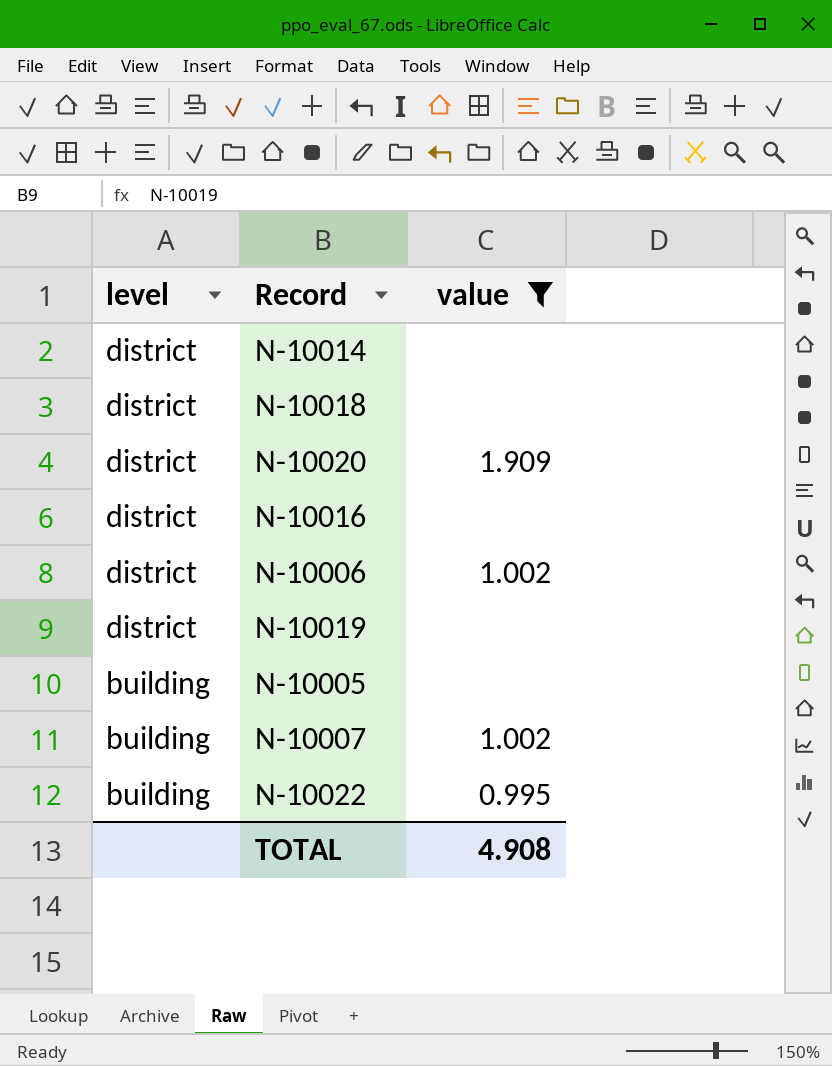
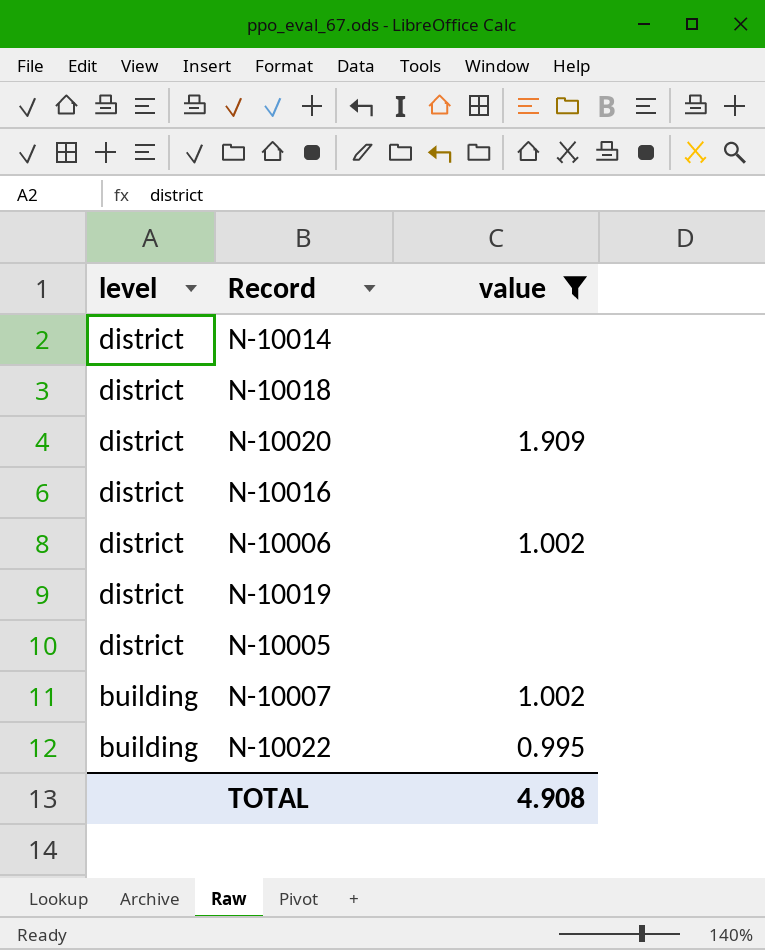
N-10005 | level: building -> district

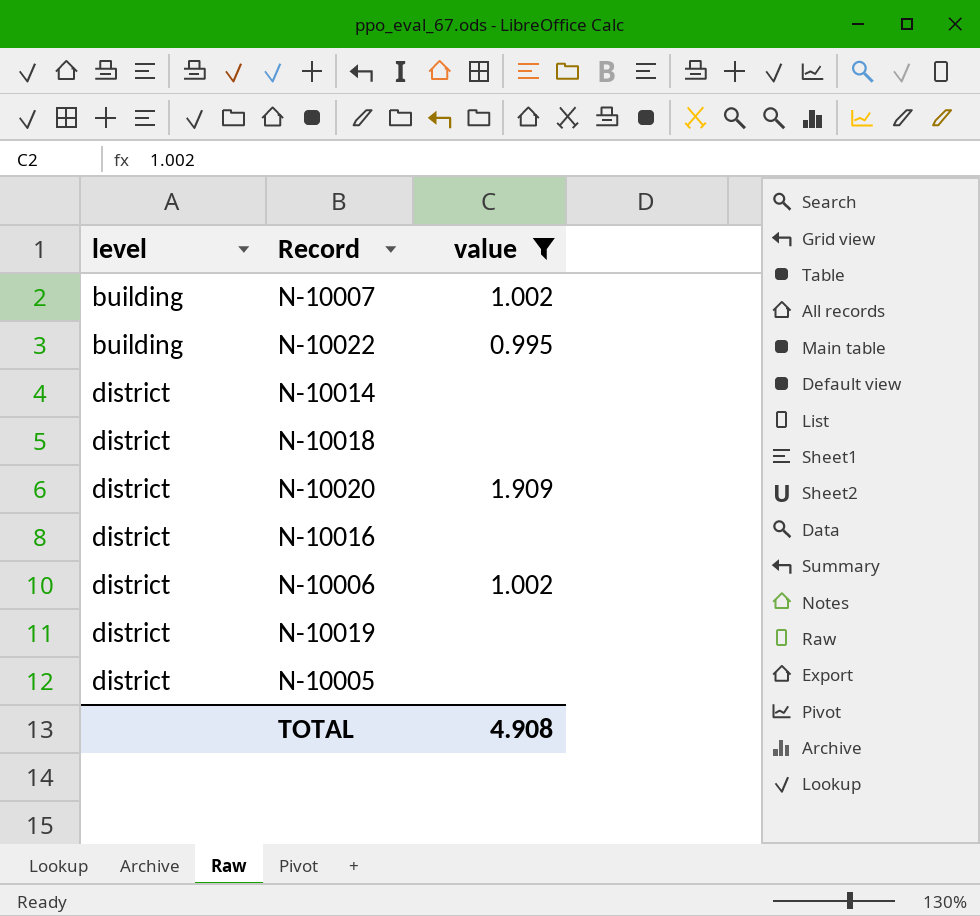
row order: level descending -> level ascending

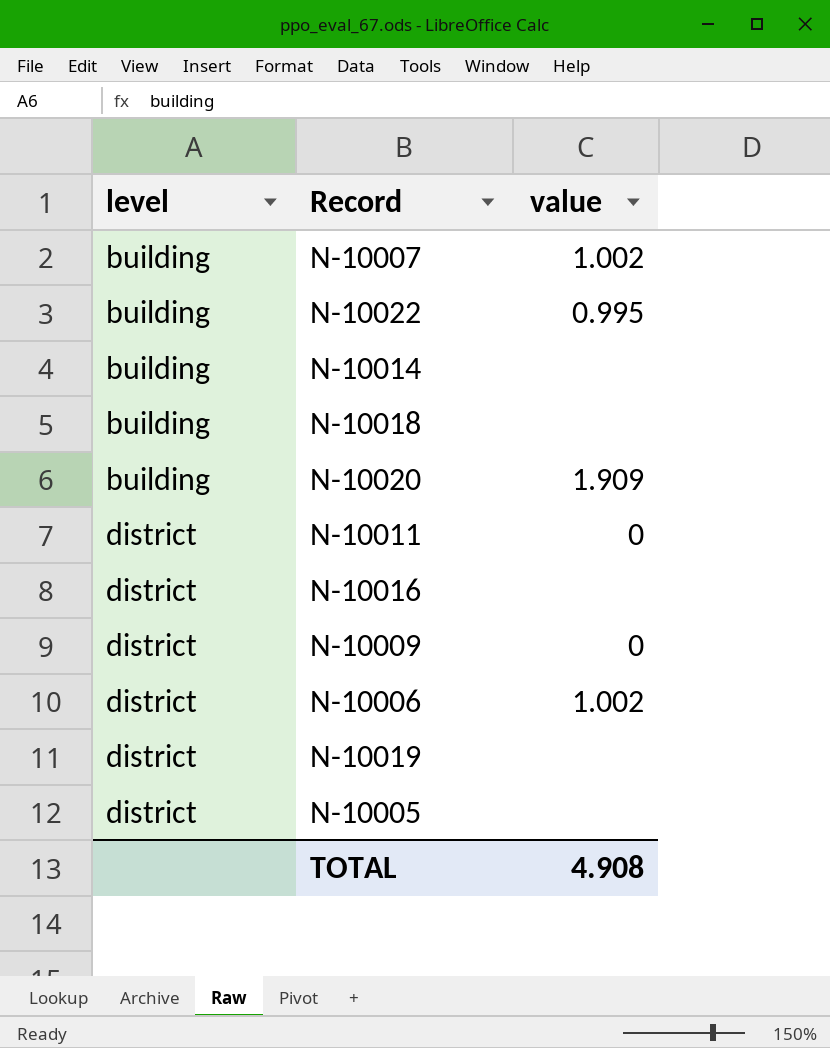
filter: value != 0 -> none
N-10014 | level: district -> building
N-10018 | level: district -> building
N-10020 | level: district -> building

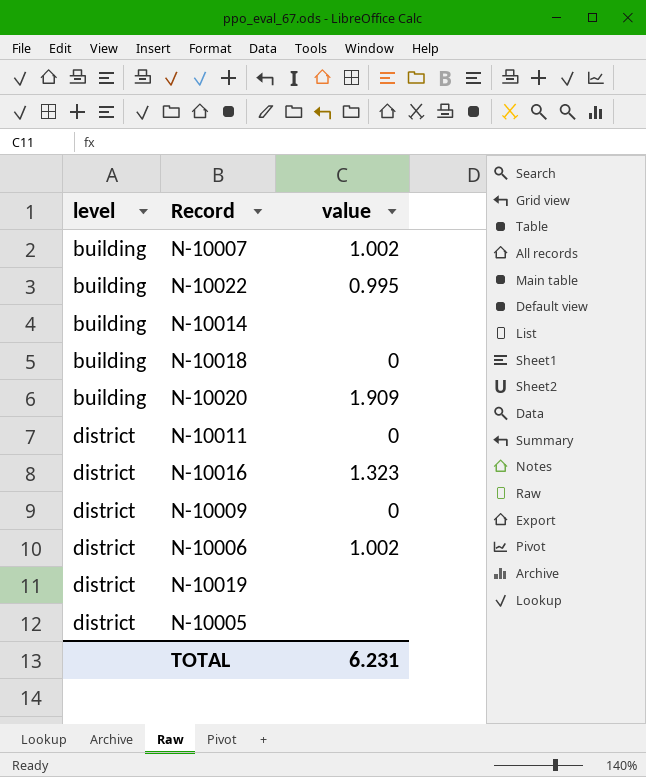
N-10018 | value: none -> 0
N-10016 | value: none -> 1.323
TOTAL | value: 4.908 -> 6.231

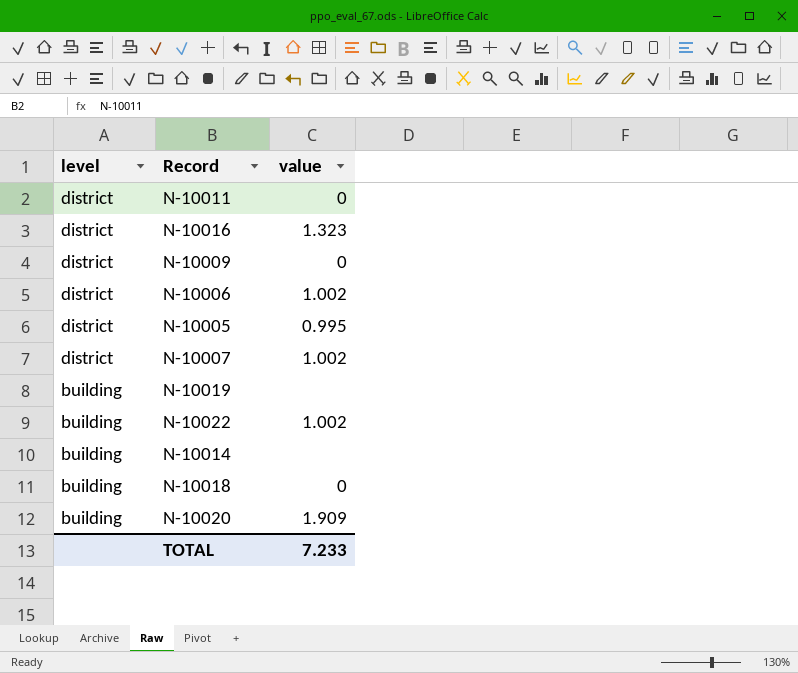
row order: level ascending -> level descending
N-10005 | value: none -> 0.995
N-10007 | level: building -> district
N-10019 | level: district -> building
N-10022 | value: 0.995 -> 1.002
TOTAL | value: 6.231 -> 7.233

